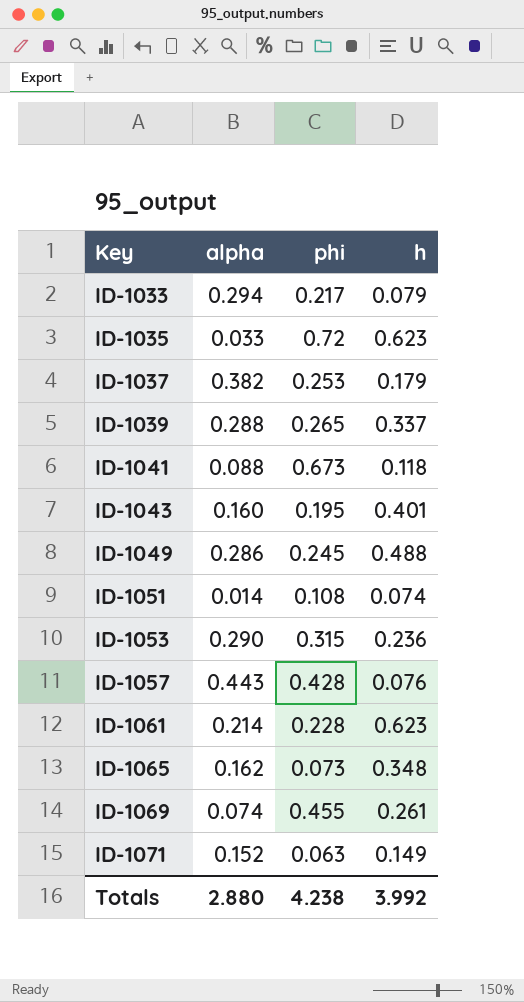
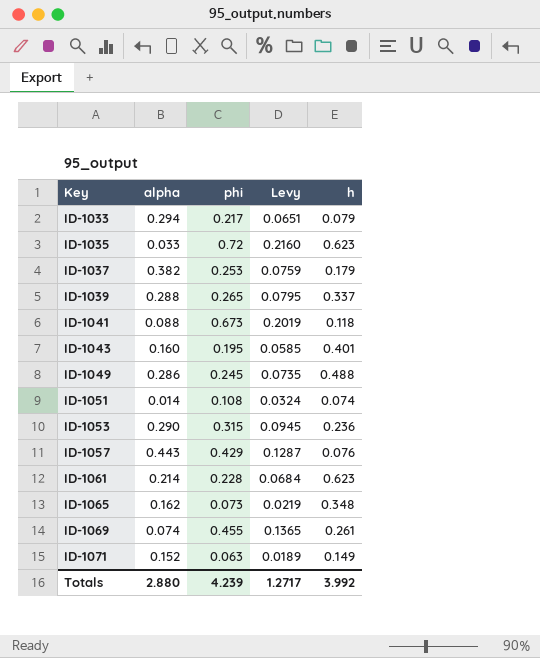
column Levy | formula: none -> [phi] * 0.3
ID-1057 | phi: 0.428 -> 0.429
Totals | phi: 4.238 -> 4.239

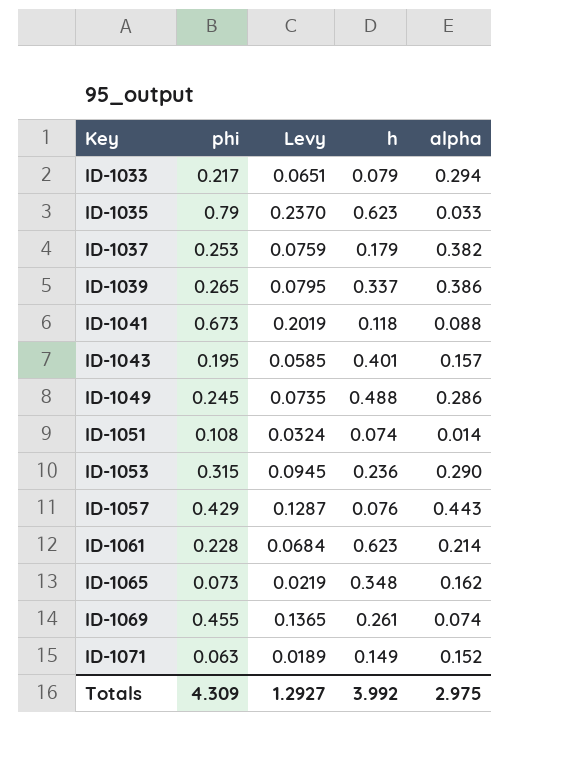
column alpha | position: 2 -> 5
ID-1035 | phi: 0.72 -> 0.79
ID-1035 | Levy: 0.2160 -> 0.2370
ID-1039 | alpha: 0.288 -> 0.386
ID-1043 | alpha: 0.160 -> 0.157
Totals | phi: 4.239 -> 4.309
Totals | Levy: 1.2717 -> 1.2927
Totals | alpha: 2.880 -> 2.975

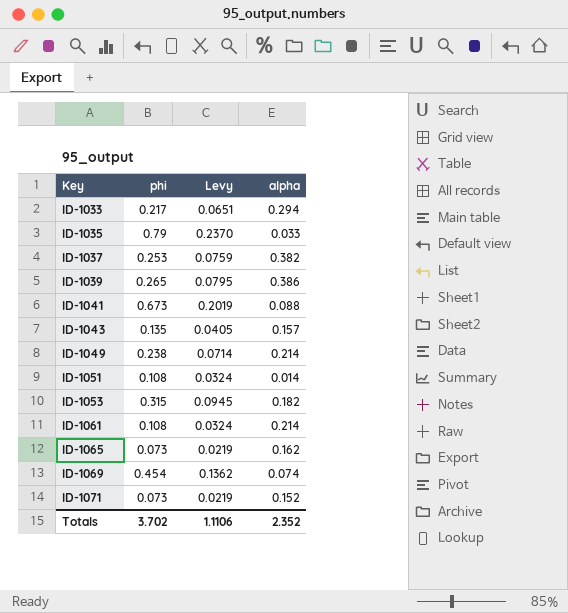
column h | position: 4 -> none
row ID-1057: 0.429 | 0.1287 | 0.076 | 0.443 -> none
ID-1043 | phi: 0.195 -> 0.135
ID-1043 | Levy: 0.0585 -> 0.0405
ID-1049 | phi: 0.245 -> 0.238
ID-1049 | Levy: 0.0735 -> 0.0714
ID-1049 | alpha: 0.286 -> 0.214
ID-1053 | alpha: 0.290 -> 0.182
ID-1061 | phi: 0.228 -> 0.108
ID-1061 | Levy: 0.0684 -> 0.0324
ID-1069 | phi: 0.455 -> 0.454
ID-1069 | Levy: 0.1365 -> 0.1362
ID-1071 | phi: 0.063 -> 0.073
ID-1071 | Levy: 0.0189 -> 0.0219
Totals | phi: 4.309 -> 3.702
Totals | Levy: 1.2927 -> 1.1106
Totals | alpha: 2.975 -> 2.352

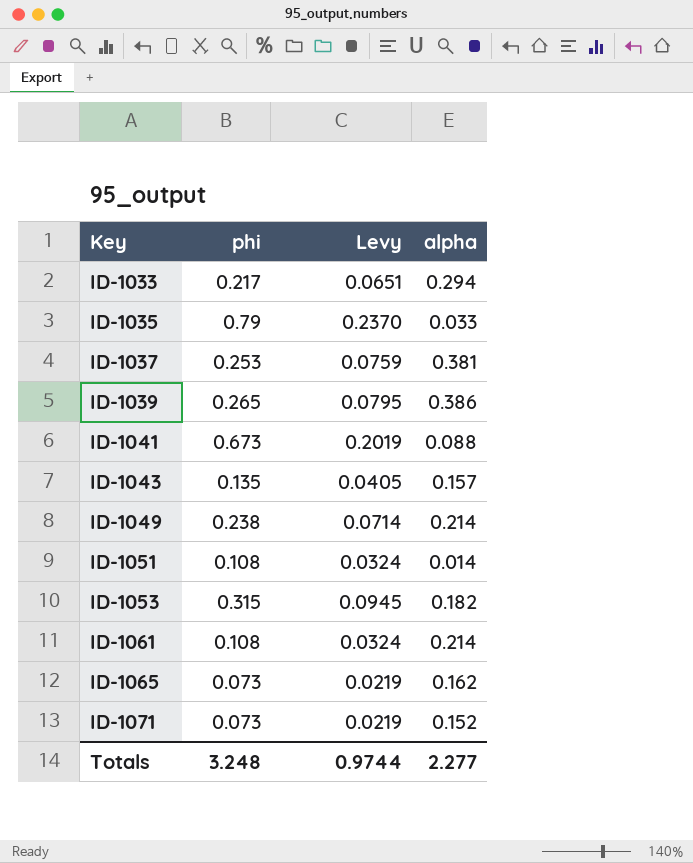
row ID-1069: 0.454 | 0.1362 | 0.074 -> none
ID-1037 | alpha: 0.382 -> 0.381
Totals | phi: 3.702 -> 3.248
Totals | Levy: 1.1106 -> 0.9744
Totals | alpha: 2.352 -> 2.277

